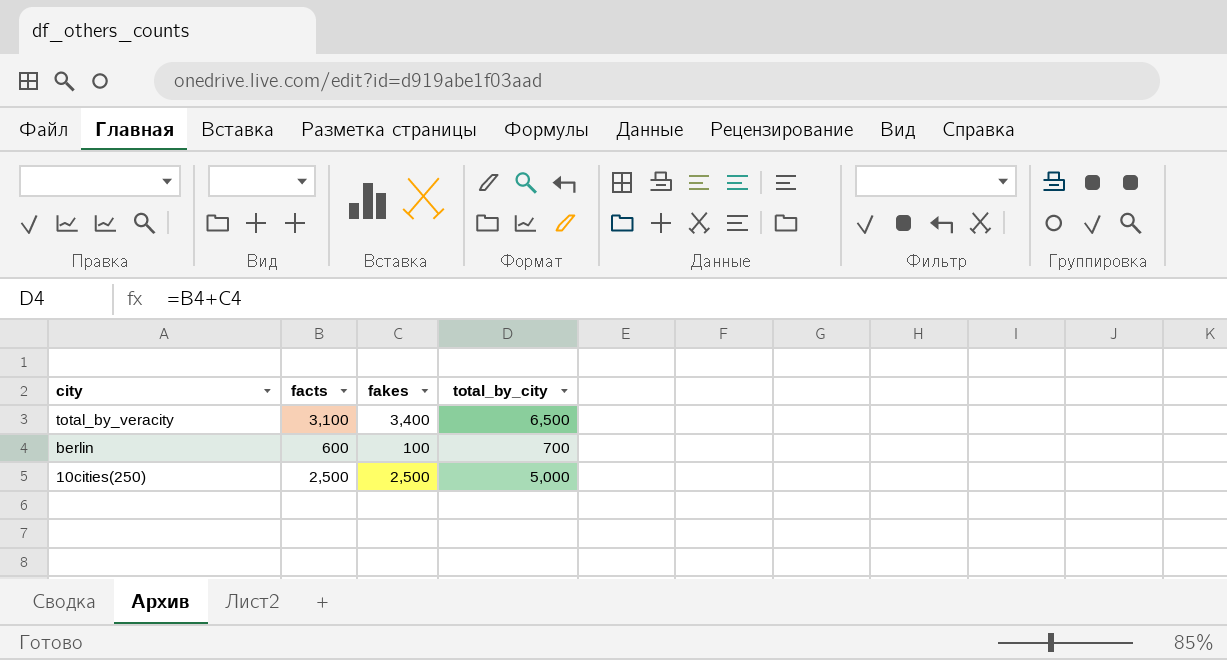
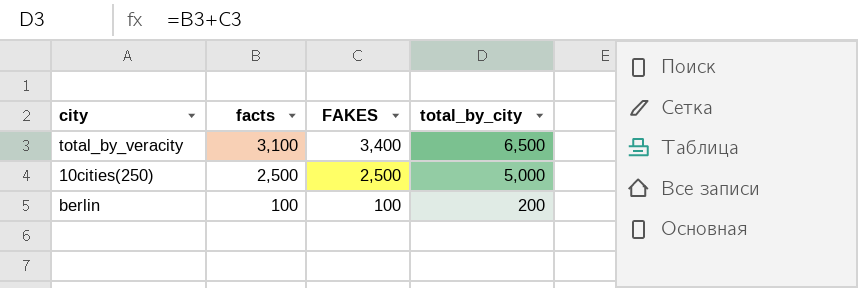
row order: city descending -> facts descending
column name: fakes -> FAKES
berlin | facts: 600 -> 100
berlin | total_by_city: 700 -> 200

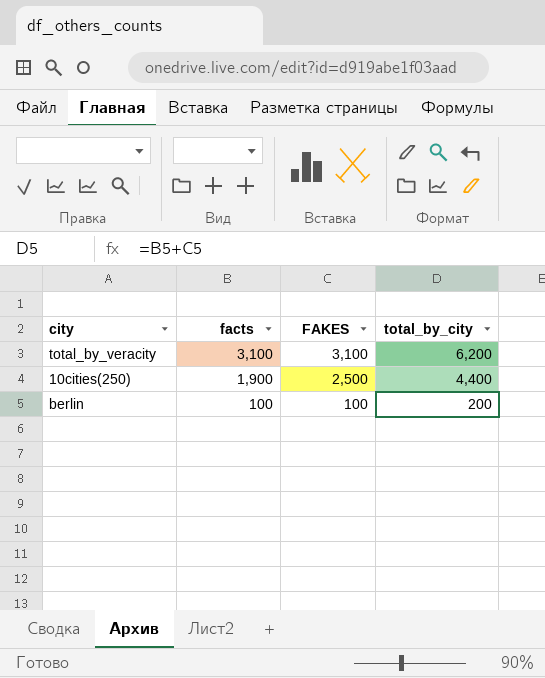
total_by_veracity | FAKES: 3,400 -> 3,100
total_by_veracity | total_by_city: 6,500 -> 6,200
10cities(250) | facts: 2,500 -> 1,900
10cities(250) | total_by_city: 5,000 -> 4,400

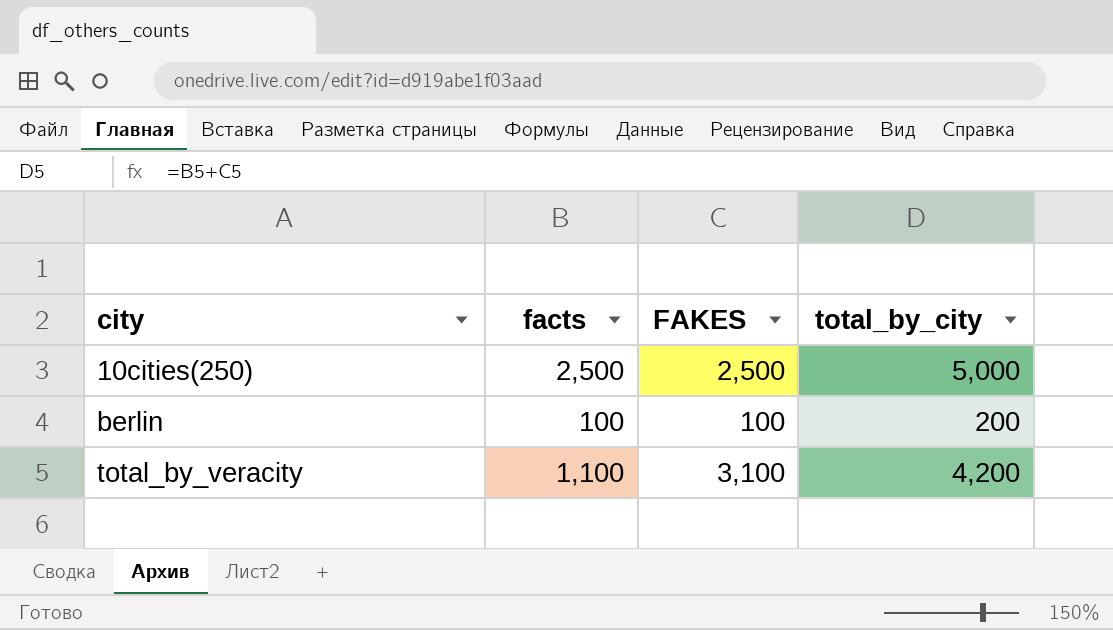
row order: facts descending -> city ascending
10cities(250) | facts: 1,900 -> 2,500
10cities(250) | total_by_city: 4,400 -> 5,000
total_by_veracity | facts: 3,100 -> 1,100
total_by_veracity | total_by_city: 6,200 -> 4,200

